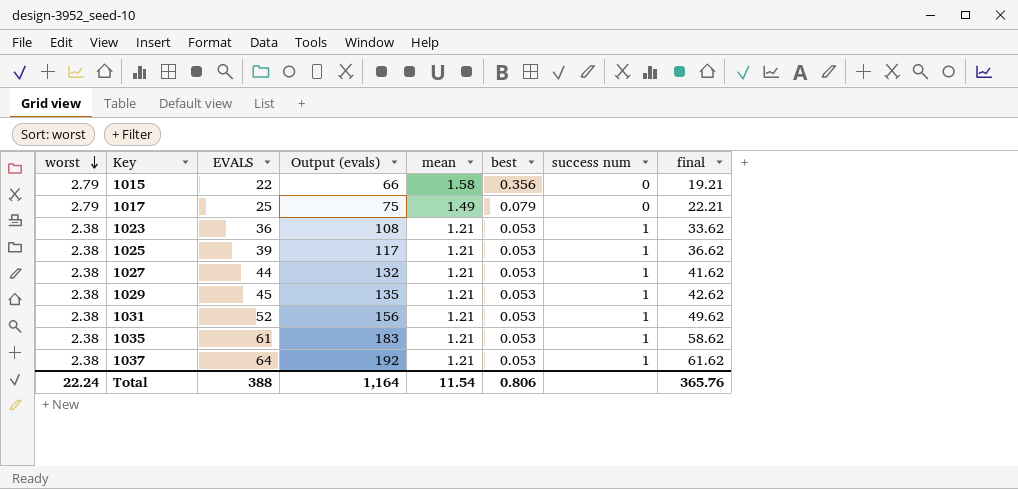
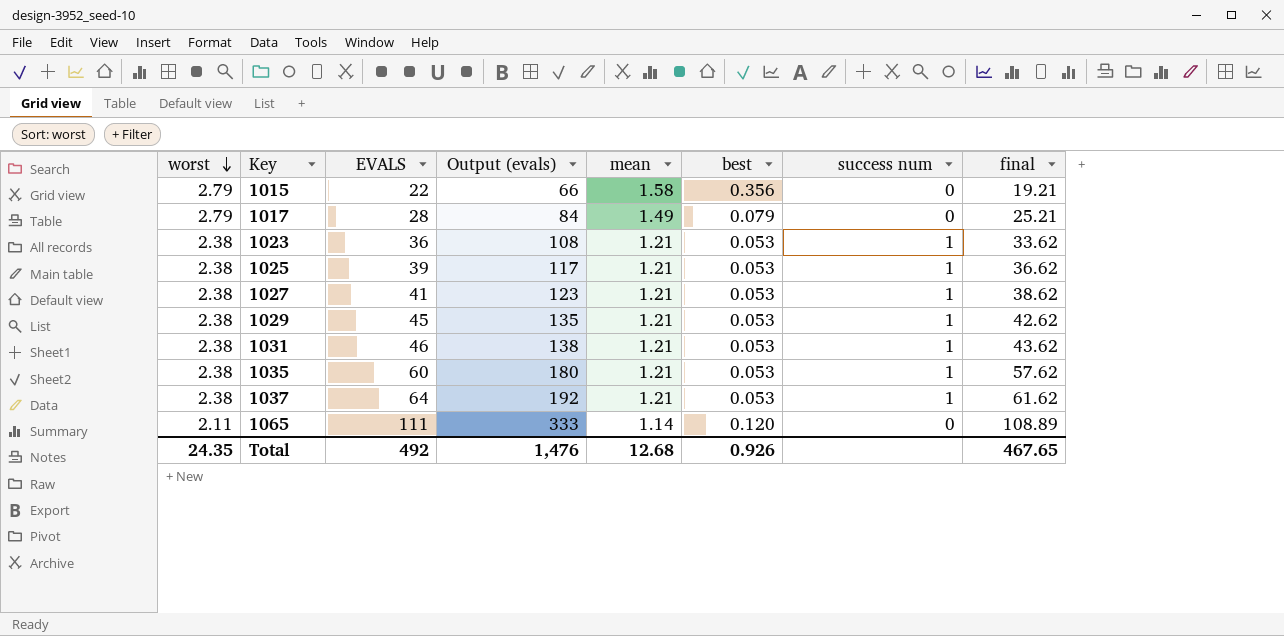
1017 | EVALS: 25 -> 28
1017 | Output (evals): 75 -> 84
1017 | final: 22.21 -> 25.21
1027 | EVALS: 44 -> 41
1027 | Output (evals): 132 -> 123
1027 | final: 41.62 -> 38.62
1031 | EVALS: 52 -> 46
1031 | Output (evals): 156 -> 138
1031 | final: 49.62 -> 43.62
1035 | EVALS: 61 -> 60
1035 | Output (evals): 183 -> 180
1035 | final: 58.62 -> 57.62
row 1065: none -> 2.11 | 111 | 333 | 1.14 | 0.120 | 0 | 108.89
Total | worst: 22.24 -> 24.35
Total | EVALS: 388 -> 492
Total | Output (evals): 1,164 -> 1,476
Total | mean: 11.54 -> 12.68
Total | best: 0.806 -> 0.926
Total | final: 365.76 -> 467.65

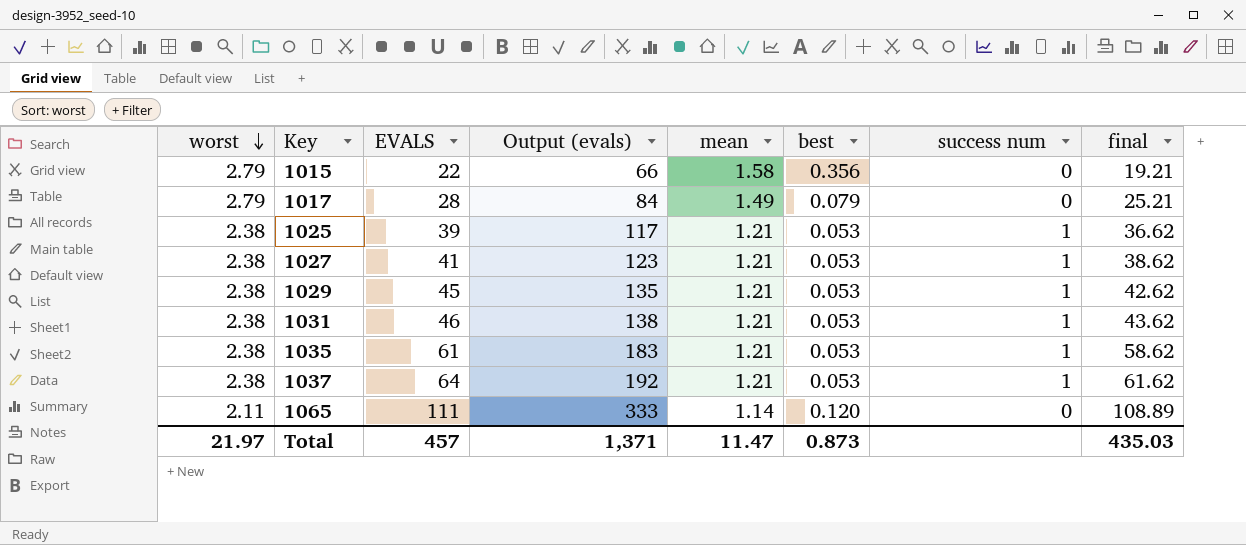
row 1023: 2.38 | 36 | 108 | 1.21 | 0.053 | 1 | 33.62 -> none
1035 | EVALS: 60 -> 61
1035 | Output (evals): 180 -> 183
1035 | final: 57.62 -> 58.62
Total | worst: 24.35 -> 21.97
Total | EVALS: 492 -> 457
Total | Output (evals): 1,476 -> 1,371
Total | mean: 12.68 -> 11.47
Total | best: 0.926 -> 0.873
Total | final: 467.65 -> 435.03

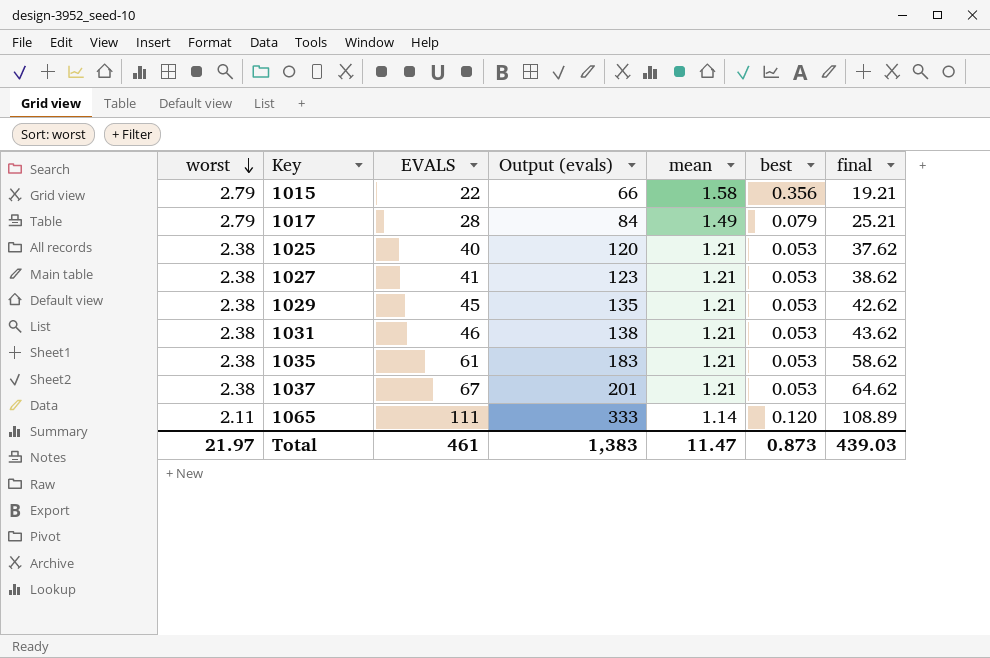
column success num | position: 7 -> none
1025 | EVALS: 39 -> 40
1025 | Output (evals): 117 -> 120
1025 | final: 36.62 -> 37.62
1037 | EVALS: 64 -> 67
1037 | Output (evals): 192 -> 201
1037 | final: 61.62 -> 64.62
Total | EVALS: 457 -> 461
Total | Output (evals): 1,371 -> 1,383
Total | final: 435.03 -> 439.03

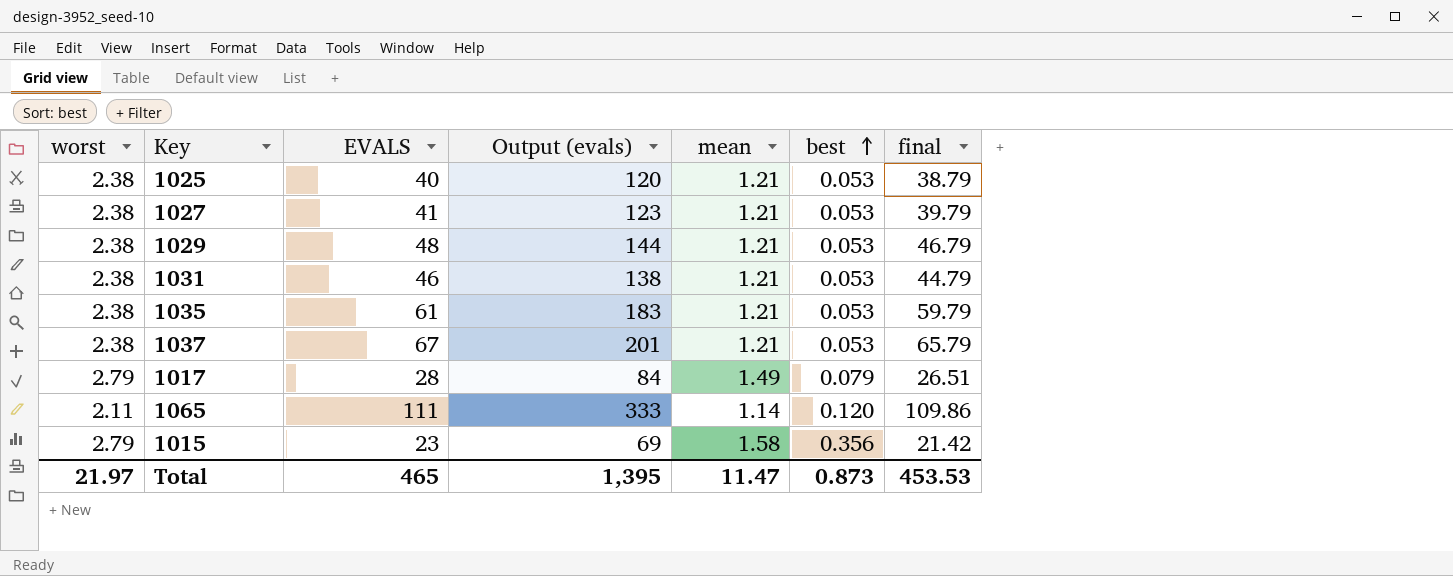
row order: worst descending -> best ascending
column final | formula: [EVALS] - [worst] -> [EVALS] - [mean]
1029 | EVALS: 45 -> 48
1029 | Output (evals): 135 -> 144
1015 | EVALS: 22 -> 23
1015 | Output (evals): 66 -> 69
Total | EVALS: 461 -> 465
Total | Output (evals): 1,383 -> 1,395
Total | final: 439.03 -> 453.53

